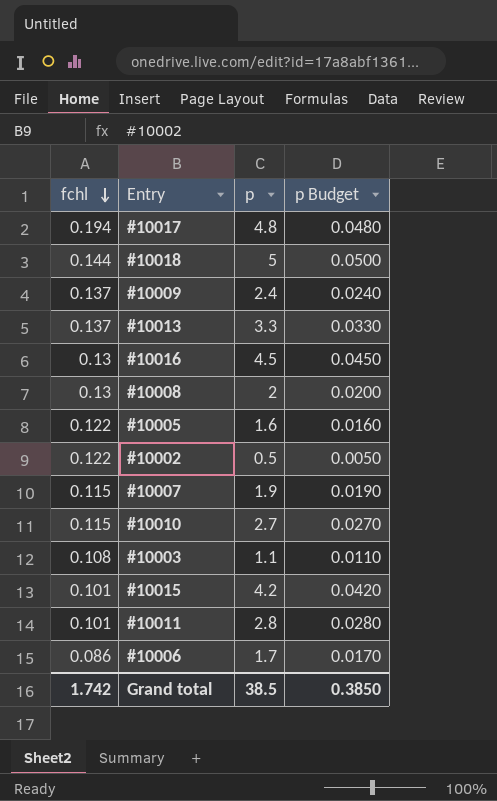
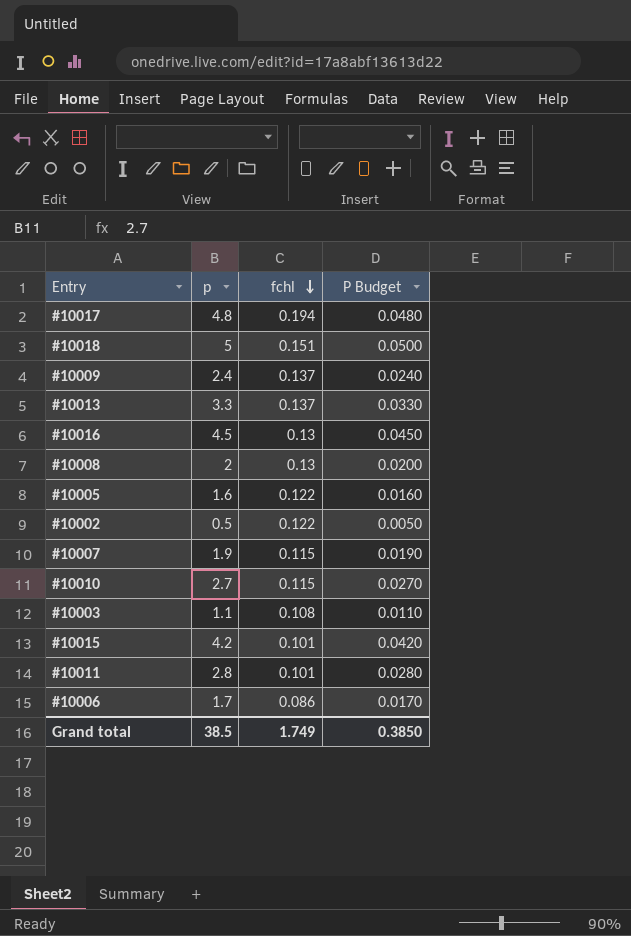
column fchl | position: 1 -> 3
column name: p Budget -> P Budget
#10018 | fchl: 0.144 -> 0.151
Grand total | fchl: 1.742 -> 1.749

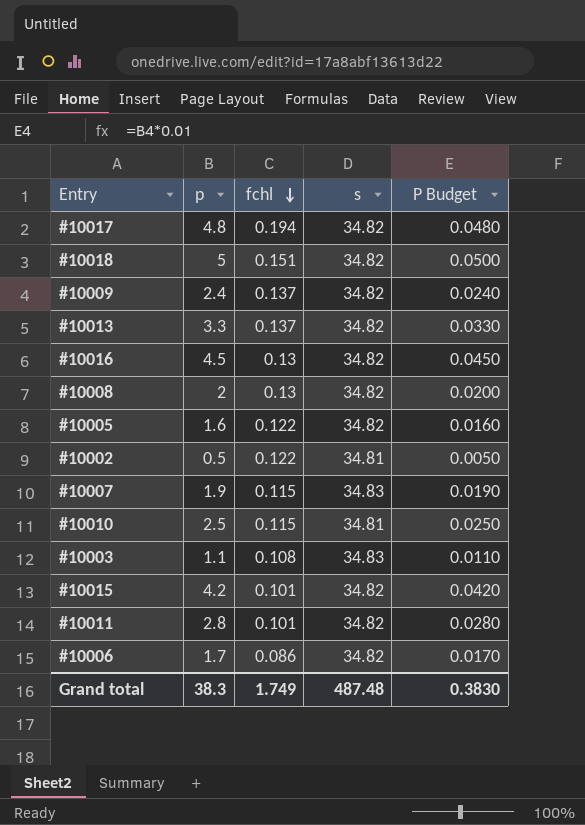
column s | position: none -> 4
#10010 | p: 2.7 -> 2.5
#10010 | P Budget: 0.0270 -> 0.0250
Grand total | p: 38.5 -> 38.3
Grand total | P Budget: 0.3850 -> 0.3830

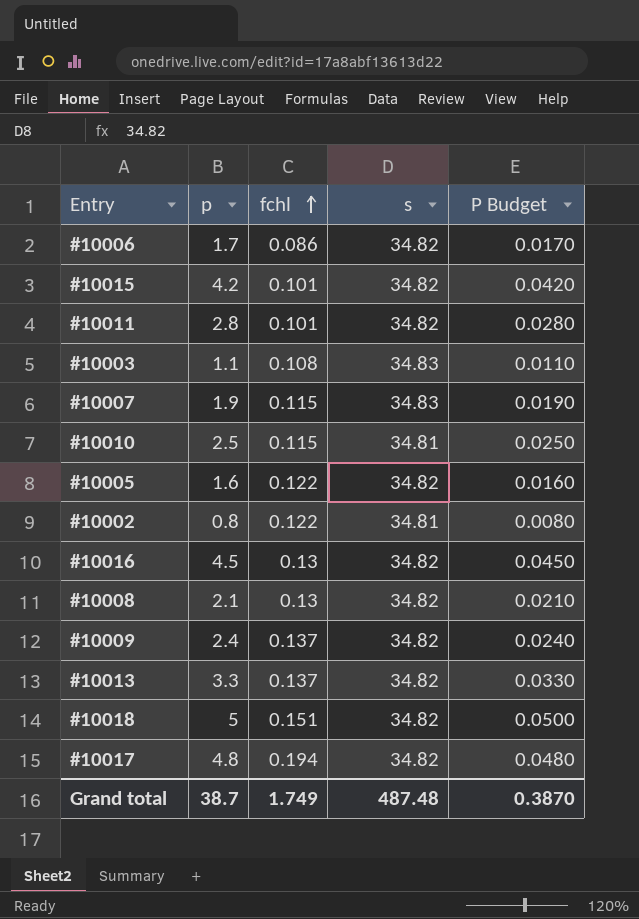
row order: fchl descending -> fchl ascending
#10002 | p: 0.5 -> 0.8
#10002 | P Budget: 0.0050 -> 0.0080
#10008 | p: 2 -> 2.1
#10008 | P Budget: 0.0200 -> 0.0210
Grand total | p: 38.3 -> 38.7
Grand total | P Budget: 0.3830 -> 0.3870

